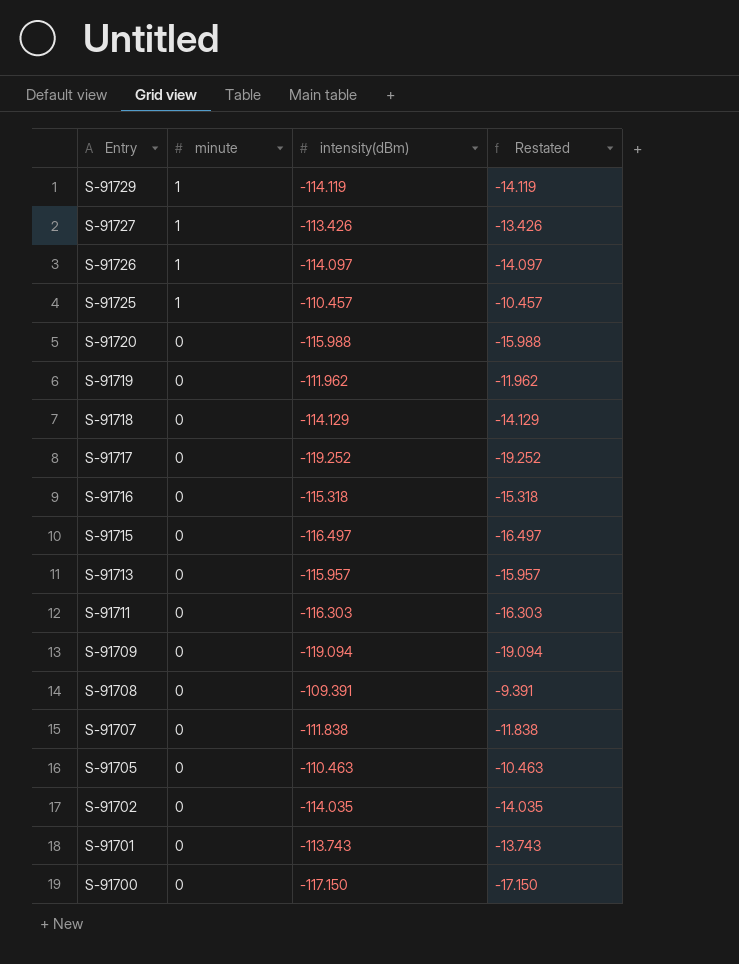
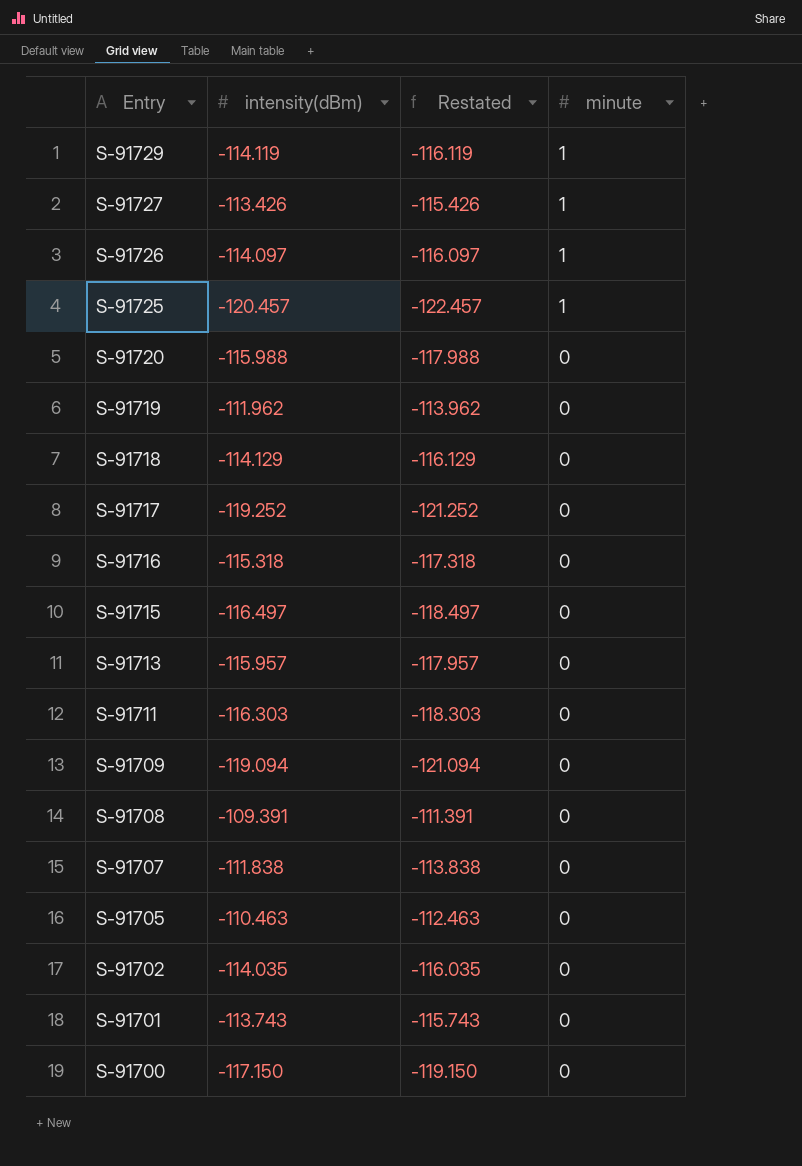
column Restated | formula: [intensity(dBm)] + 100 -> [intensity(dBm)] - 2
column minute | position: 2 -> 4
S-91725 | intensity(dBm): -110.457 -> -120.457

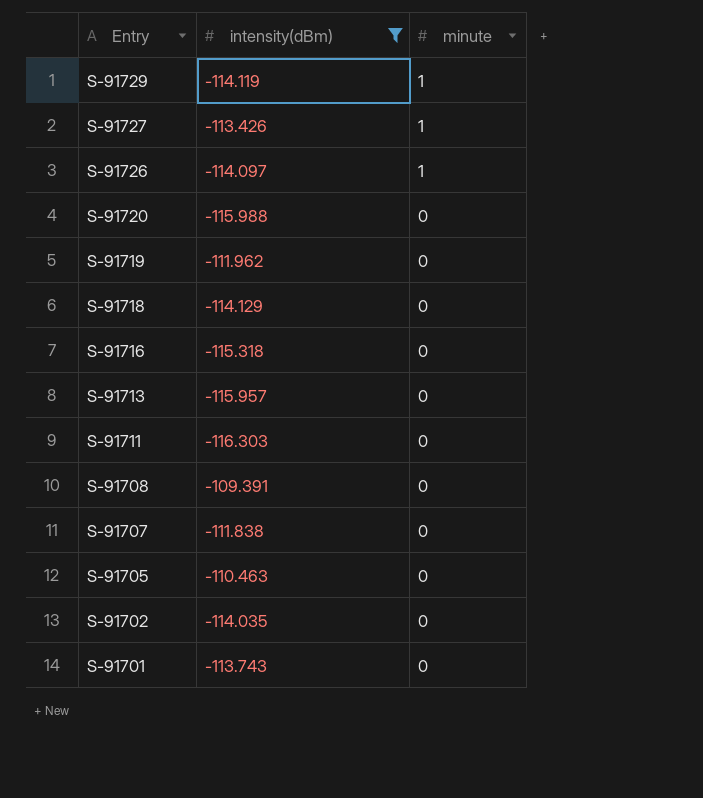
filter: none -> intensity(dBm) >= -116.303
column Restated | formula: [intensity(dBm)] - 2 -> none

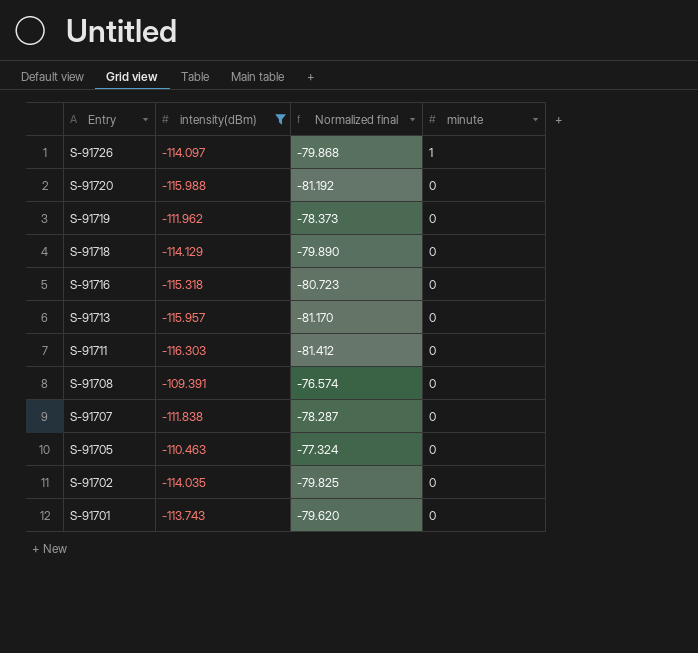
column Normalized final | formula: none -> [intensity(dBm)] * 0.7
row S-91729: -114.119 | 1 -> none
row S-91727: -113.426 | 1 -> none

